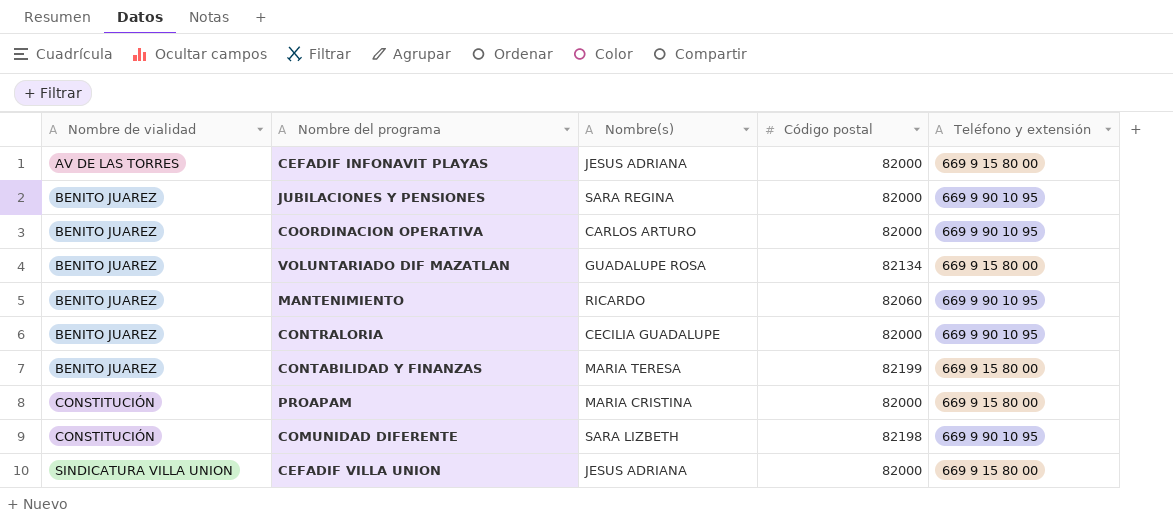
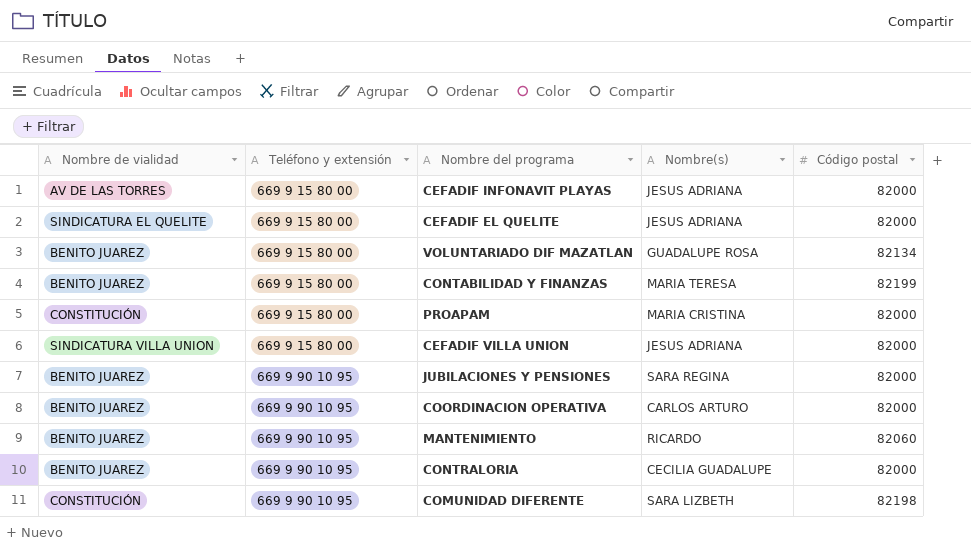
row order: Nombre de vialidad ascending -> Teléfono y extensión ascending
column Teléfono y extensión | position: 5 -> 2
row CEFADIF EL QUELITE: none -> SINDICATURA EL QUELITE | 669 9 15 80 00 | JESUS ADRIANA | 82000

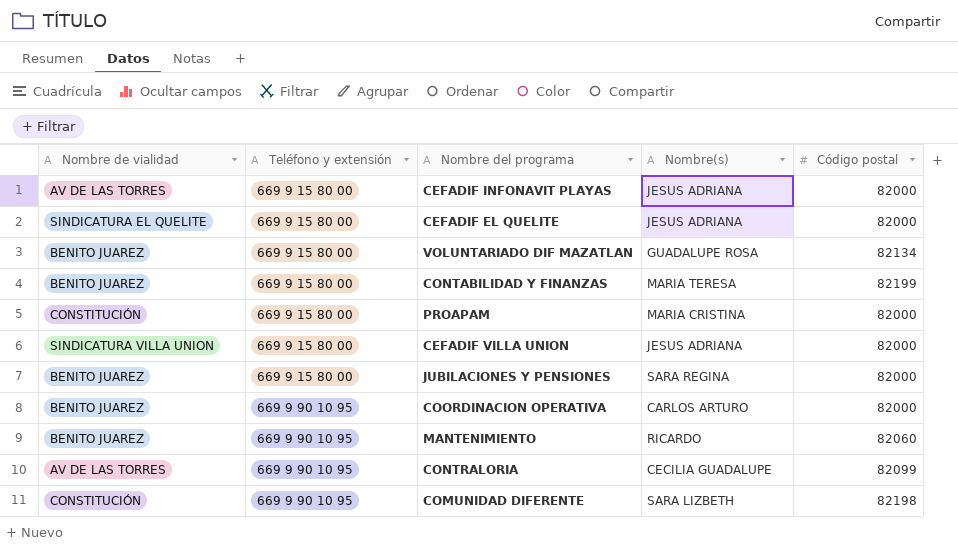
JUBILACIONES Y PENSIONES | Teléfono y extensión: 669 9 90 10 95 -> 669 9 15 80 00
CONTRALORIA | Nombre de vialidad: BENITO JUAREZ -> AV DE LAS TORRES
CONTRALORIA | Código postal: 82000 -> 82099

